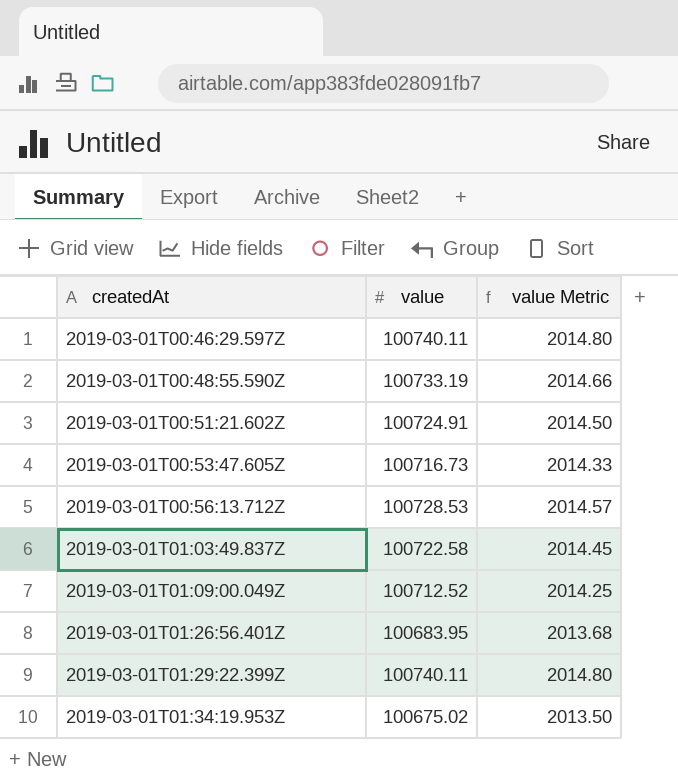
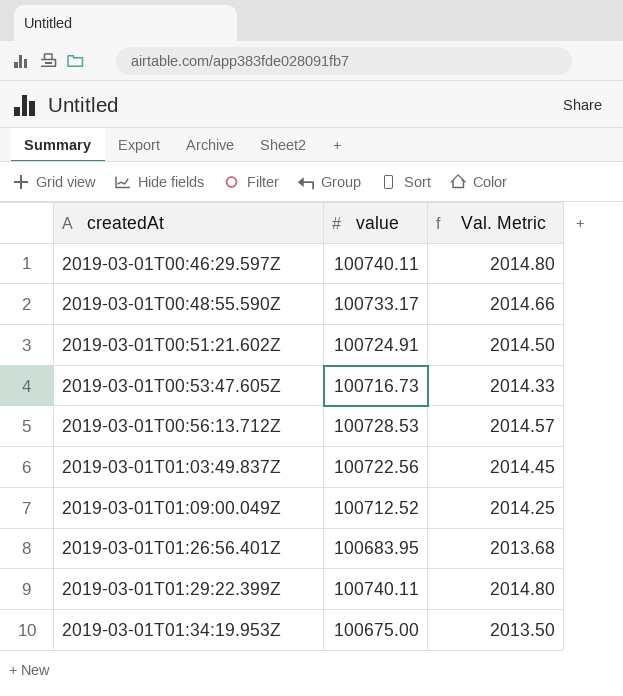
column name: value Metric -> Val. Metric
2019-03-01T00:48:55.590Z | value: 100733.19 -> 100733.17
2019-03-01T01:03:49.837Z | value: 100722.58 -> 100722.56
2019-03-01T01:34:19.953Z | value: 100675.02 -> 100675.00

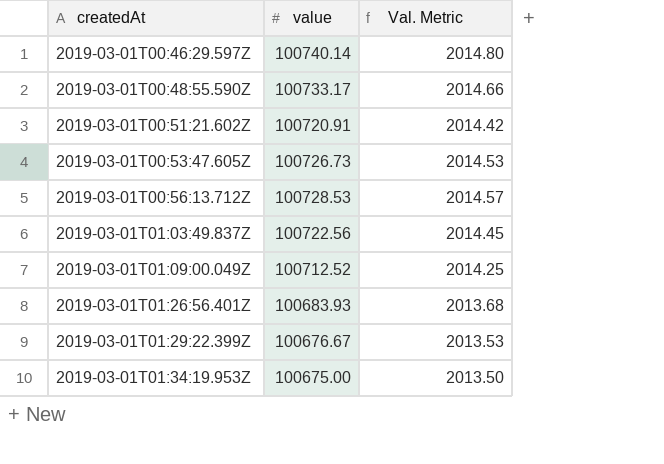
2019-03-01T00:46:29.597Z | value: 100740.11 -> 100740.14
2019-03-01T00:51:21.602Z | value: 100724.91 -> 100720.91
2019-03-01T00:51:21.602Z | Val. Metric: 2014.50 -> 2014.42
2019-03-01T00:53:47.605Z | value: 100716.73 -> 100726.73
2019-03-01T00:53:47.605Z | Val. Metric: 2014.33 -> 2014.53
2019-03-01T01:26:56.401Z | value: 100683.95 -> 100683.93
2019-03-01T01:29:22.399Z | value: 100740.11 -> 100676.67
2019-03-01T01:29:22.399Z | Val. Metric: 2014.80 -> 2013.53

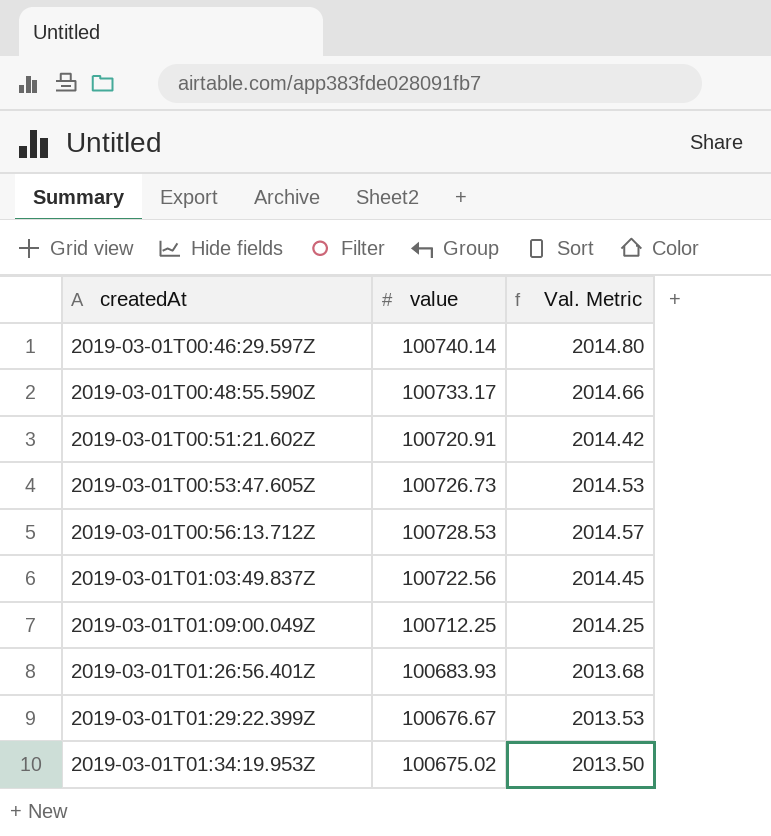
2019-03-01T01:09:00.049Z | value: 100712.52 -> 100712.25
2019-03-01T01:34:19.953Z | value: 100675.00 -> 100675.02

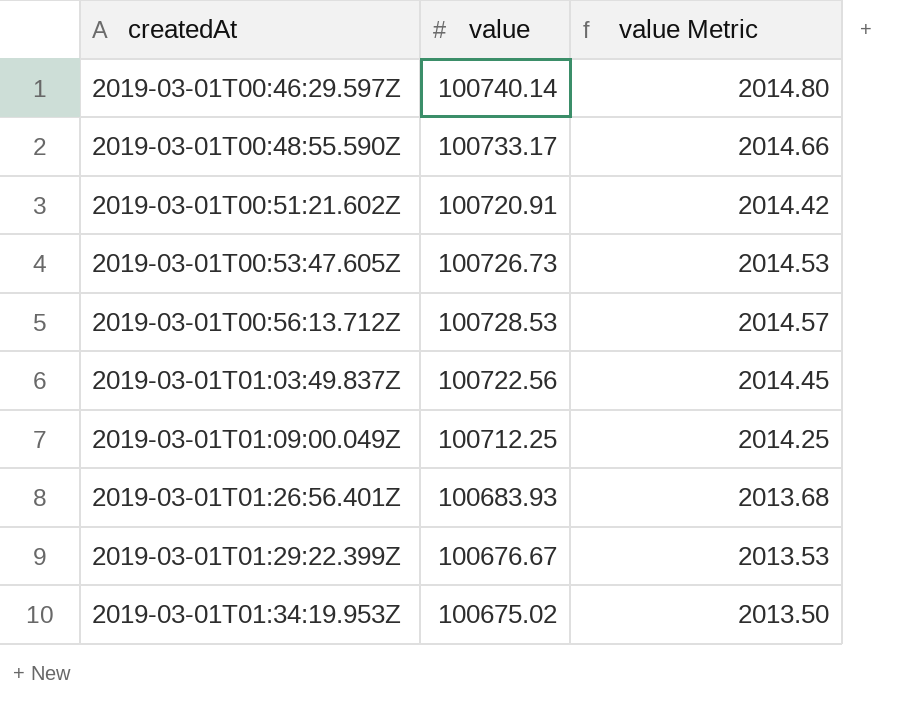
column name: Val. Metric -> value Metric

